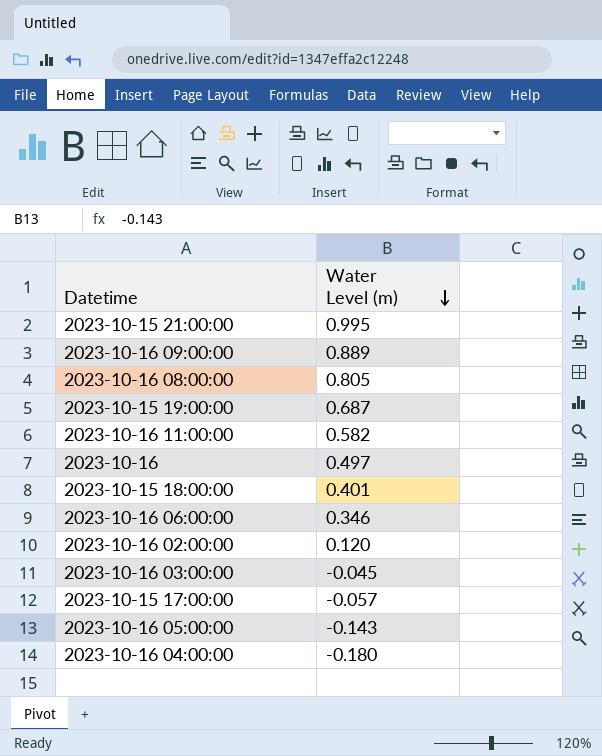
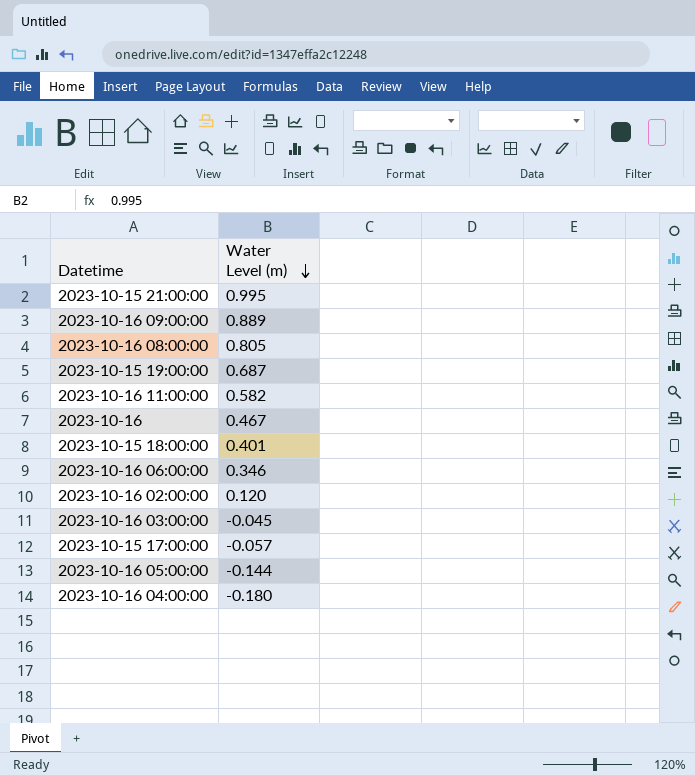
2023-10-16 | Water Level (m): 0.497 -> 0.467
2023-10-16 05:00:00 | Water Level (m): -0.143 -> -0.144

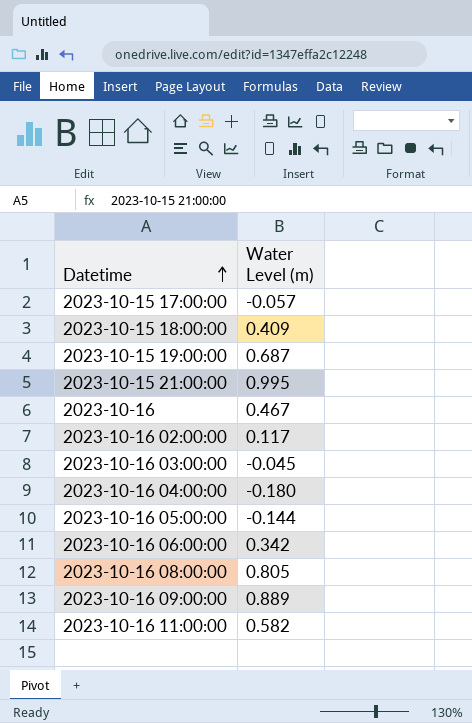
row order: Water Level (m) descending -> Datetime ascending
2023-10-15 18:00:00 | Water Level (m): 0.401 -> 0.409
2023-10-16 02:00:00 | Water Level (m): 0.120 -> 0.117
2023-10-16 06:00:00 | Water Level (m): 0.346 -> 0.342

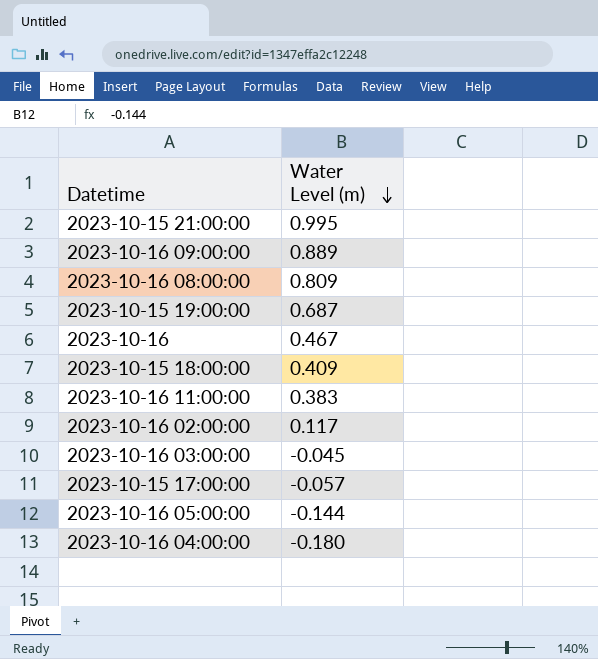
row order: Datetime ascending -> Water Level (m) descending
row 2023-10-16 06:00:00: 0.342 -> none
2023-10-16 08:00:00 | Water Level (m): 0.805 -> 0.809
2023-10-16 11:00:00 | Water Level (m): 0.582 -> 0.383

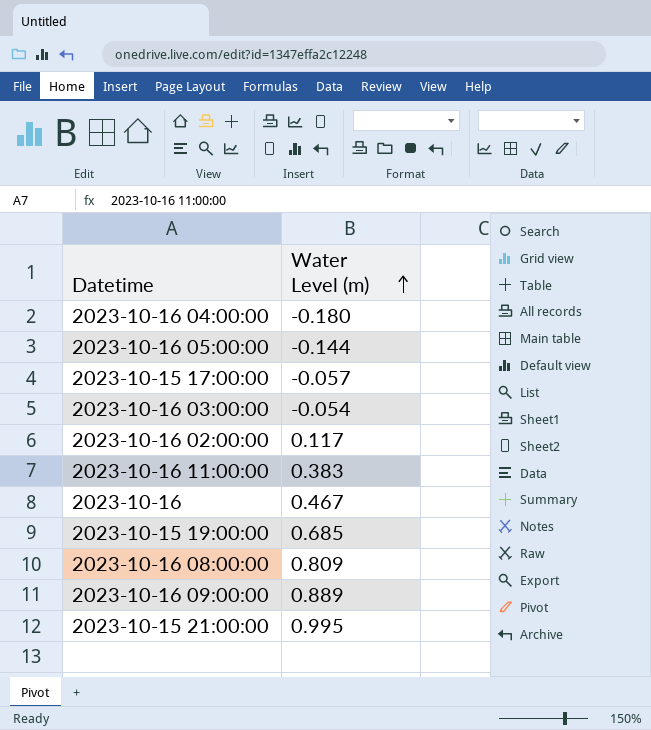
row order: Water Level (m) descending -> Water Level (m) ascending
row 2023-10-15 18:00:00: 0.409 -> none
2023-10-16 03:00:00 | Water Level (m): -0.045 -> -0.054
2023-10-15 19:00:00 | Water Level (m): 0.687 -> 0.685

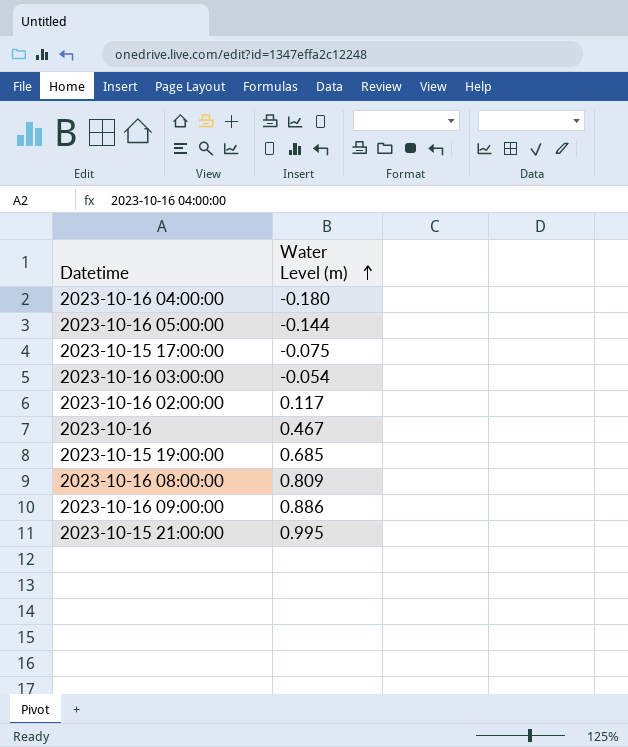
row 2023-10-16 11:00:00: 0.383 -> none
2023-10-15 17:00:00 | Water Level (m): -0.057 -> -0.075
2023-10-16 09:00:00 | Water Level (m): 0.889 -> 0.886

